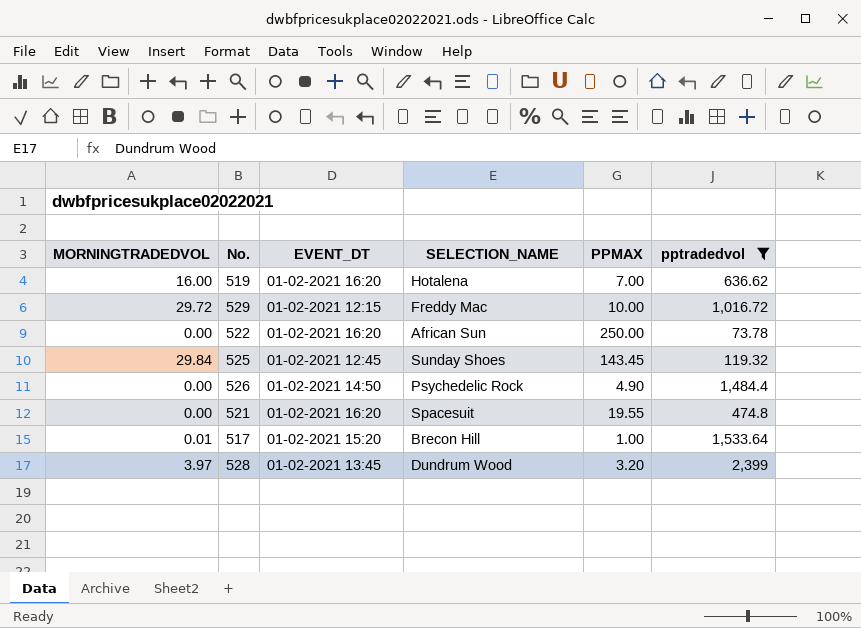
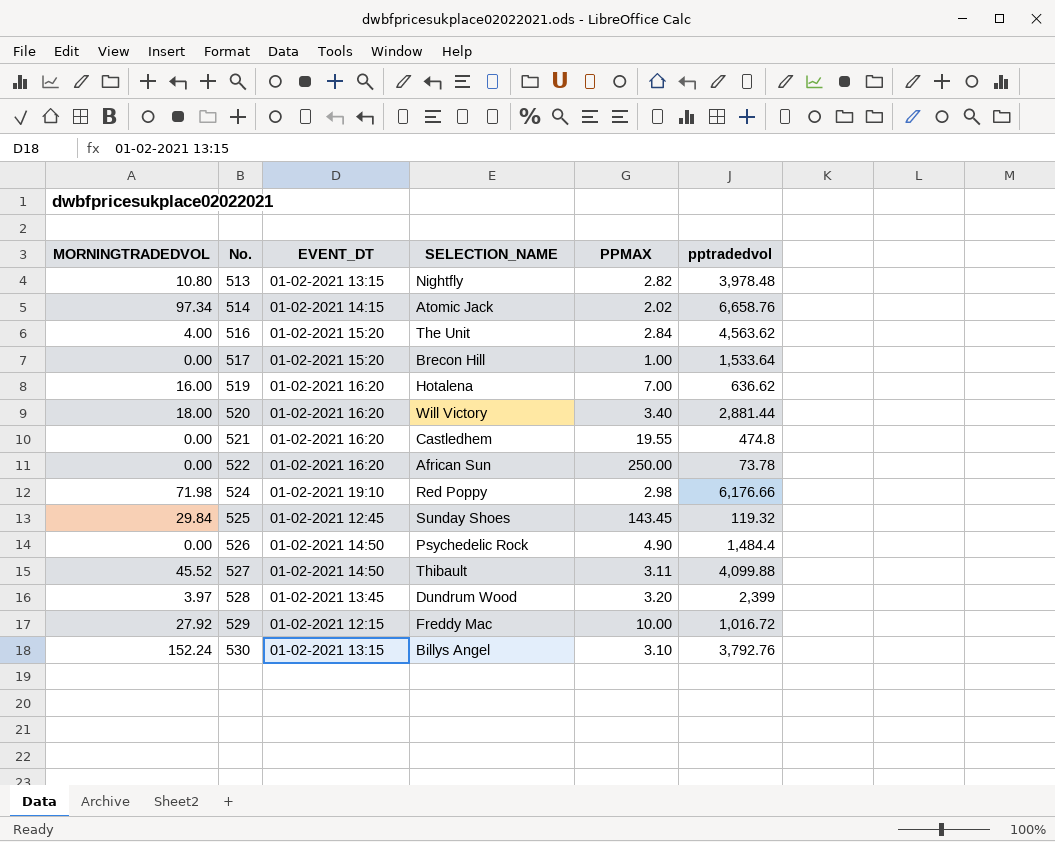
filter: pptradedvol <= 2,399 -> none
row order: none -> No. ascending
517 | MORNINGTRADEDVOL: 0.01 -> 0.00
521 | SELECTION_NAME: Spacesuit -> Castledhem
529 | MORNINGTRADEDVOL: 29.72 -> 27.92

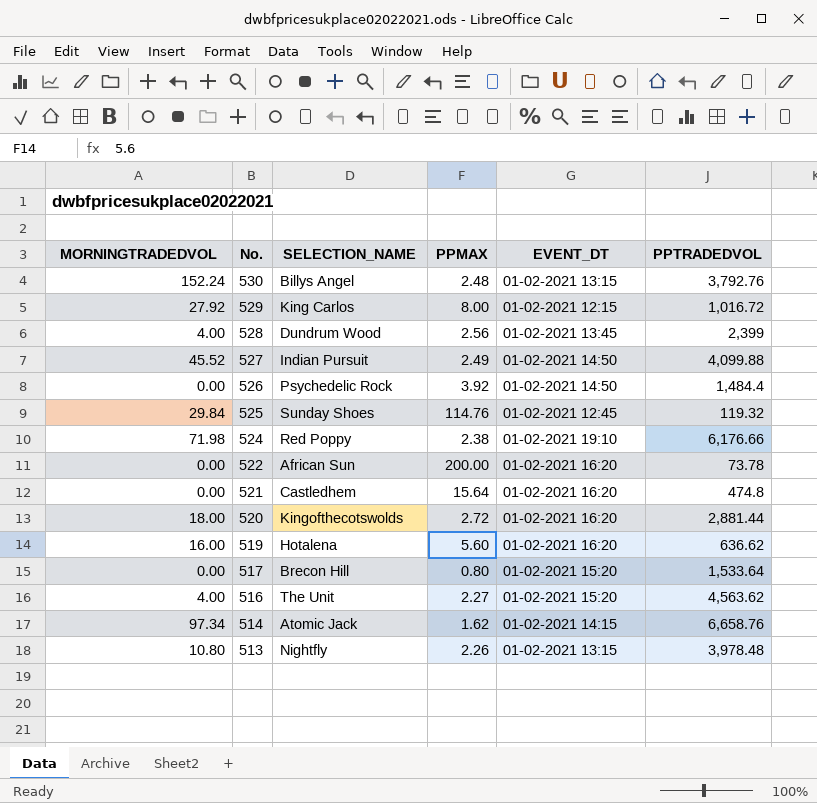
row order: No. ascending -> No. descending
column EVENT_DT | position: 3 -> 5
column name: pptradedvol -> PPTRADEDVOL
530 | PPMAX: 3.10 -> 2.48
529 | SELECTION_NAME: Freddy Mac -> King Carlos
529 | PPMAX: 10.00 -> 8.00
528 | MORNINGTRADEDVOL: 3.97 -> 4.00
528 | PPMAX: 3.20 -> 2.56
527 | SELECTION_NAME: Thibault -> Indian Pursuit
527 | PPMAX: 3.11 -> 2.49
526 | PPMAX: 4.90 -> 3.92
525 | PPMAX: 143.45 -> 114.76
524 | PPMAX: 2.98 -> 2.38
522 | PPMAX: 250.00 -> 200.00
521 | PPMAX: 19.55 -> 15.64
520 | SELECTION_NAME: Will Victory -> Kingofthecotswolds
520 | PPMAX: 3.40 -> 2.72
519 | PPMAX: 7.00 -> 5.60
517 | PPMAX: 1.00 -> 0.80
516 | PPMAX: 2.84 -> 2.27
514 | PPMAX: 2.02 -> 1.62
513 | PPMAX: 2.82 -> 2.26

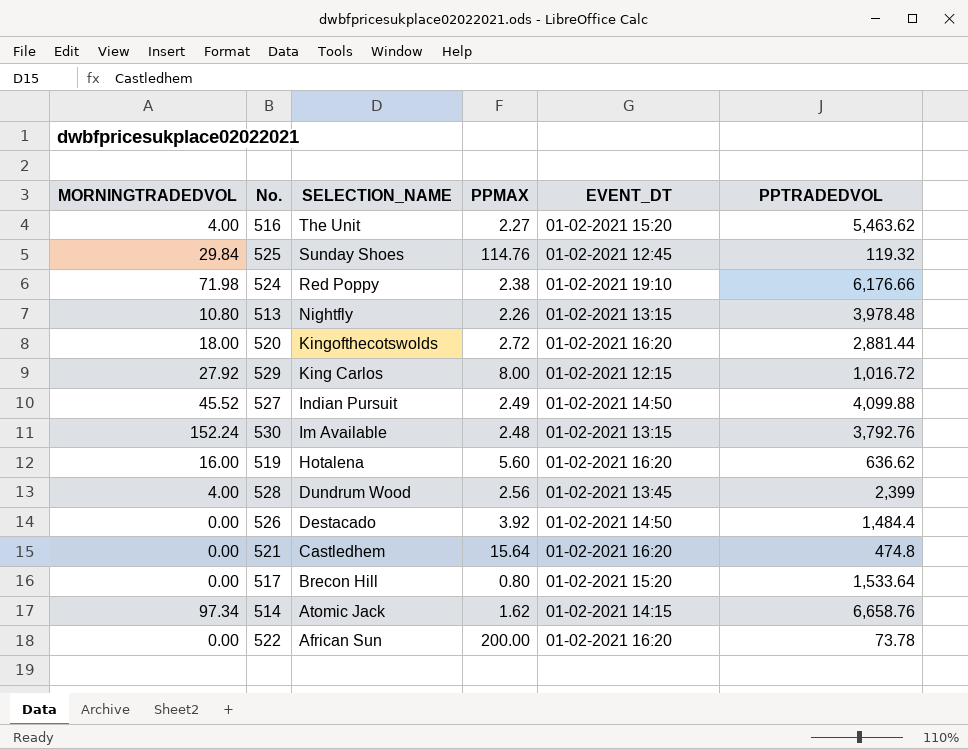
row order: No. descending -> SELECTION_NAME descending
516 | PPTRADEDVOL: 4,563.62 -> 5,463.62
530 | SELECTION_NAME: Billys Angel -> Im Available
526 | SELECTION_NAME: Psychedelic Rock -> Destacado

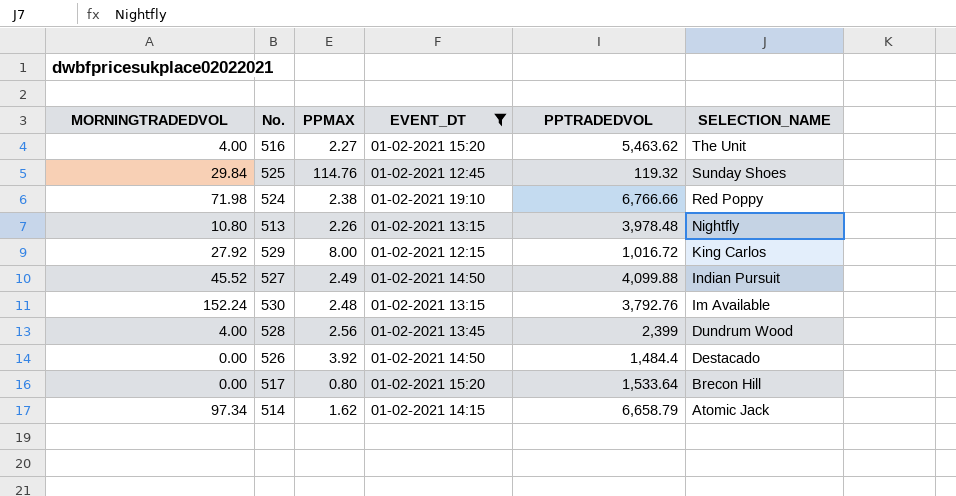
filter: none -> EVENT_DT != 01-02-2021 16:20
column SELECTION_NAME | position: 3 -> 6
524 | PPTRADEDVOL: 6,176.66 -> 6,766.66
514 | PPTRADEDVOL: 6,658.76 -> 6,658.79

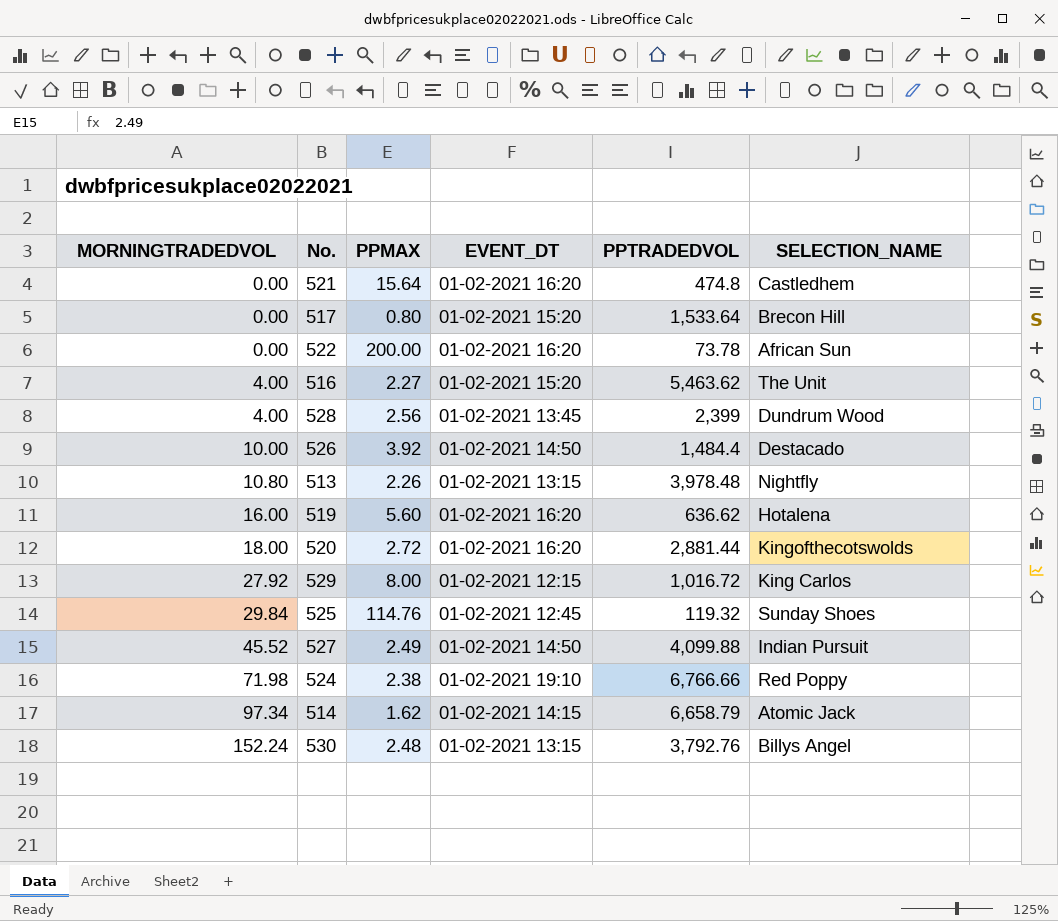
filter: EVENT_DT != 01-02-2021 16:20 -> none
row order: SELECTION_NAME descending -> MORNINGTRADEDVOL ascending
526 | MORNINGTRADEDVOL: 0.00 -> 10.00
530 | SELECTION_NAME: Im Available -> Billys Angel

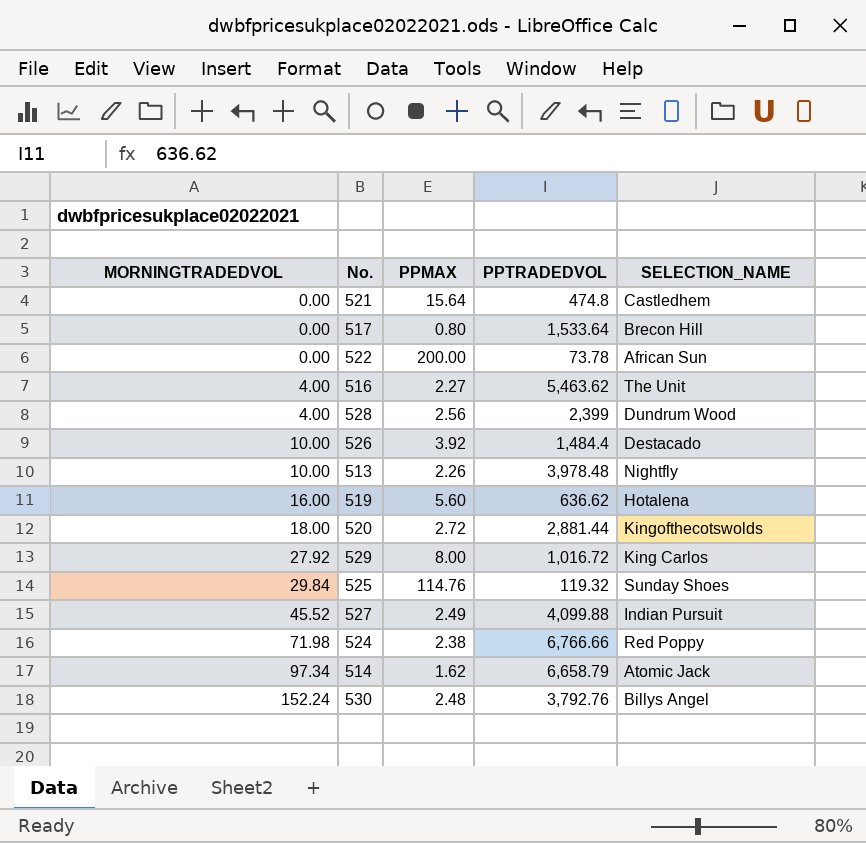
column EVENT_DT | position: 4 -> none
513 | MORNINGTRADEDVOL: 10.80 -> 10.00

